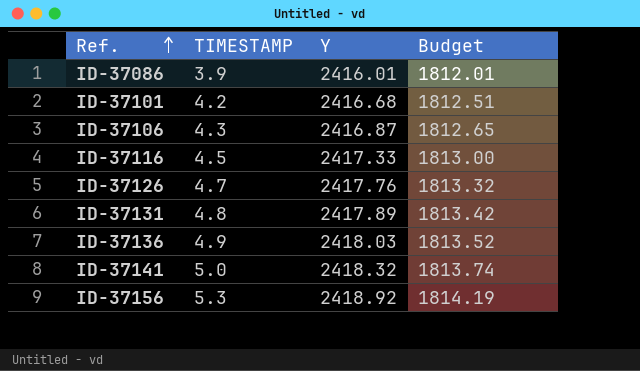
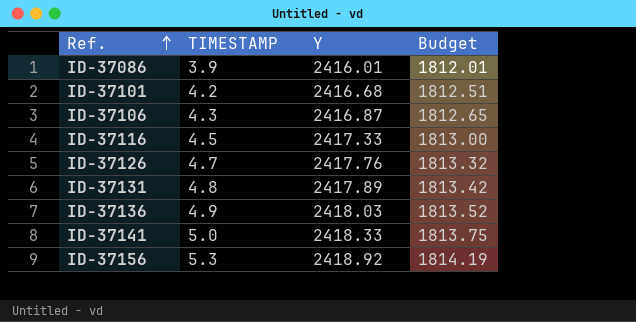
ID-37141 | Y: 2418.32 -> 2418.33
ID-37141 | Budget: 1813.74 -> 1813.75

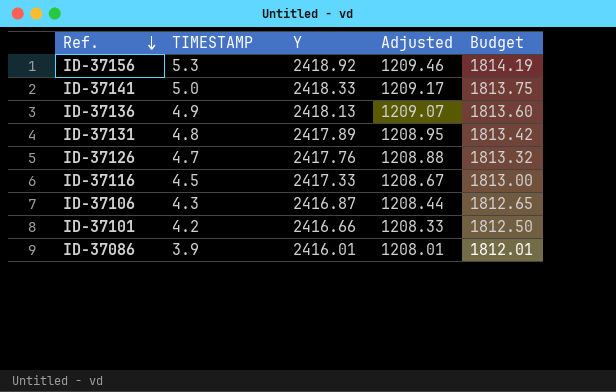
row order: Ref. ascending -> Ref. descending
column Adjusted | formula: none -> [Y] * 0.5
ID-37136 | Y: 2418.03 -> 2418.13
ID-37136 | Budget: 1813.52 -> 1813.60
ID-37101 | Y: 2416.68 -> 2416.66
ID-37101 | Budget: 1812.51 -> 1812.50

